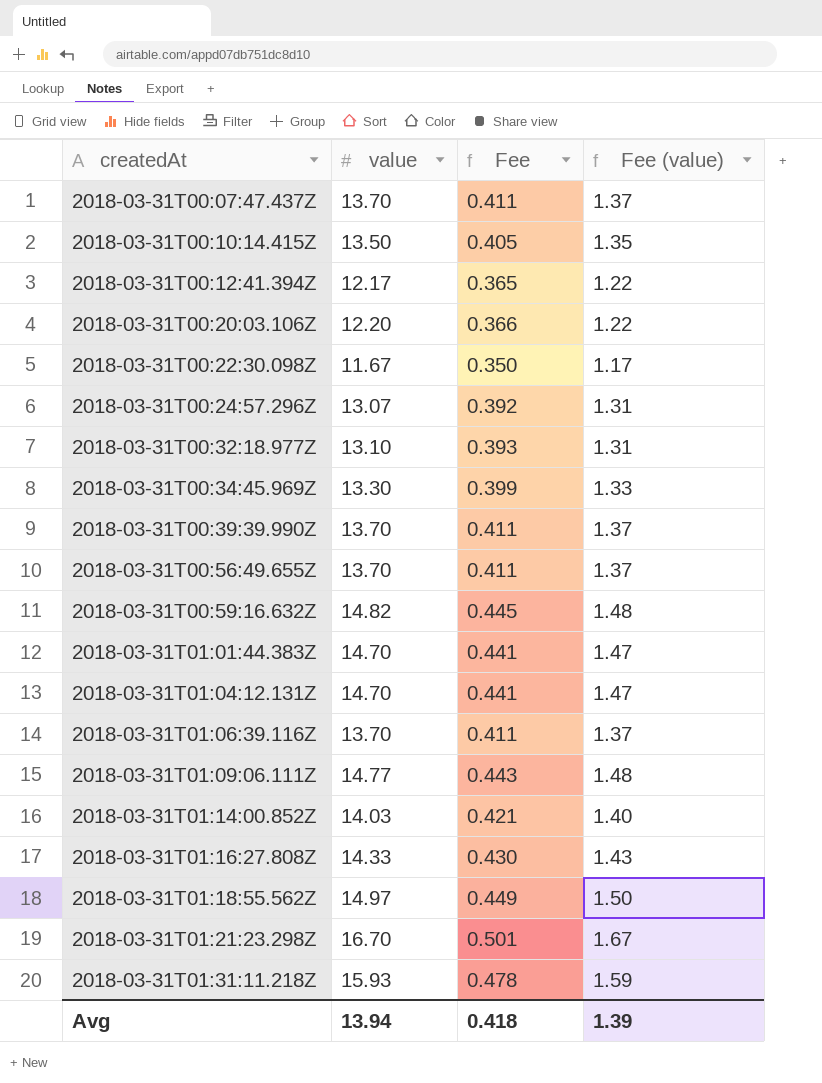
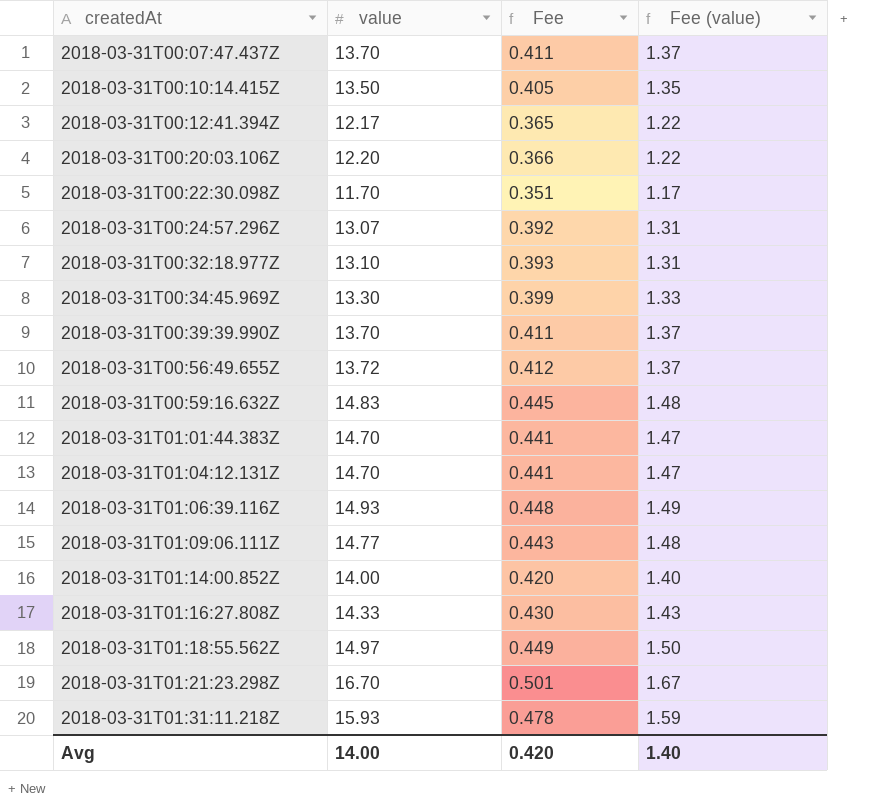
2018-03-31T00:22:30.098Z | value: 11.67 -> 11.70
2018-03-31T00:22:30.098Z | Fee: 0.350 -> 0.351
2018-03-31T00:56:49.655Z | value: 13.70 -> 13.72
2018-03-31T00:56:49.655Z | Fee: 0.411 -> 0.412
2018-03-31T00:59:16.632Z | value: 14.82 -> 14.83
2018-03-31T01:06:39.116Z | value: 13.70 -> 14.93
2018-03-31T01:06:39.116Z | Fee: 0.411 -> 0.448
2018-03-31T01:06:39.116Z | Fee (value): 1.37 -> 1.49
2018-03-31T01:14:00.852Z | value: 14.03 -> 14.00
2018-03-31T01:14:00.852Z | Fee: 0.421 -> 0.420
Avg | value: 13.94 -> 14.00
Avg | Fee: 0.418 -> 0.420
Avg | Fee (value): 1.39 -> 1.40

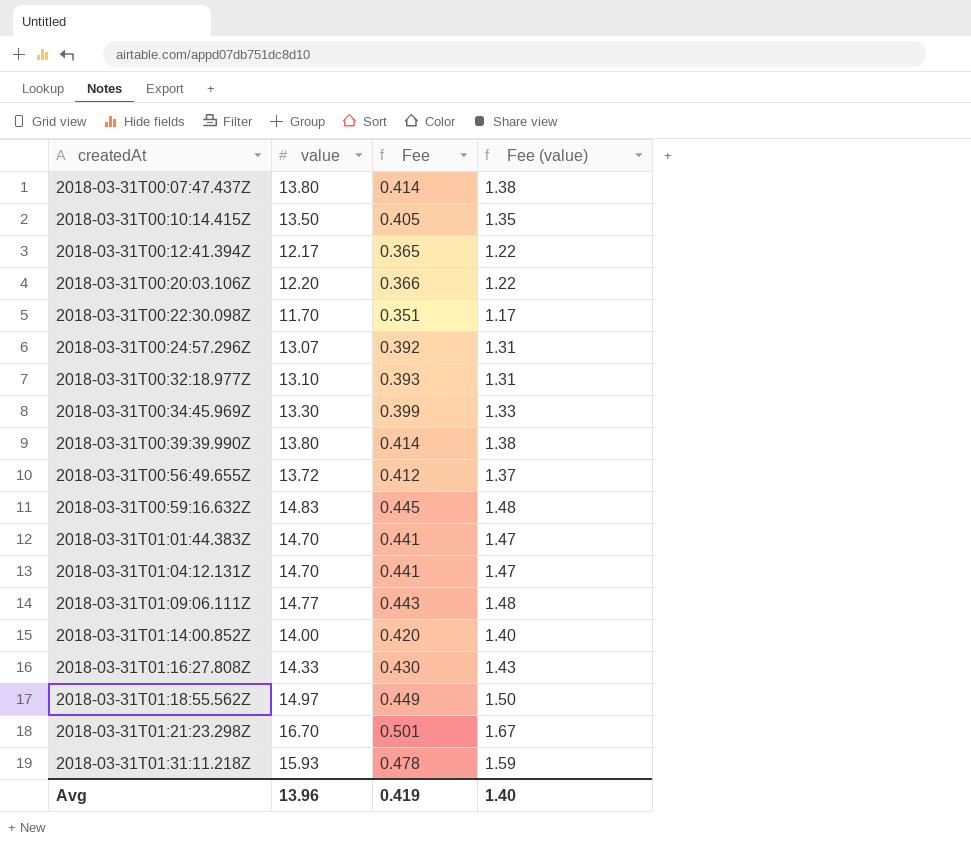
row 2018-03-31T01:06:39.116Z: 14.93 | 0.448 | 1.49 -> none
2018-03-31T00:07:47.437Z | value: 13.70 -> 13.80
2018-03-31T00:07:47.437Z | Fee: 0.411 -> 0.414
2018-03-31T00:07:47.437Z | Fee (value): 1.37 -> 1.38
2018-03-31T00:39:39.990Z | value: 13.70 -> 13.80
2018-03-31T00:39:39.990Z | Fee: 0.411 -> 0.414
2018-03-31T00:39:39.990Z | Fee (value): 1.37 -> 1.38
Avg | value: 14.00 -> 13.96
Avg | Fee: 0.420 -> 0.419

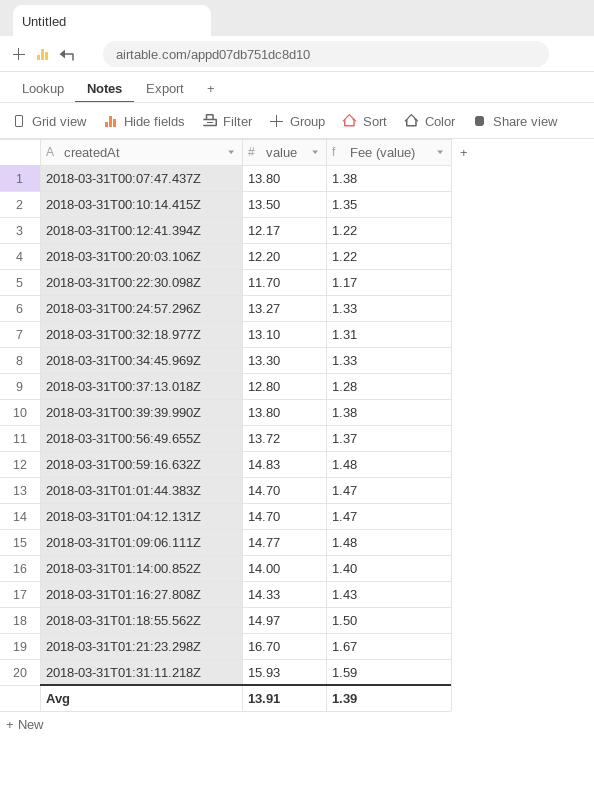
column Fee | formula: [value] * 0.03 -> none
2018-03-31T00:24:57.296Z | value: 13.07 -> 13.27
2018-03-31T00:24:57.296Z | Fee (value): 1.31 -> 1.33
row 2018-03-31T00:37:13.018Z: none -> 12.80 | 1.28
Avg | value: 13.96 -> 13.91
Avg | Fee (value): 1.40 -> 1.39

